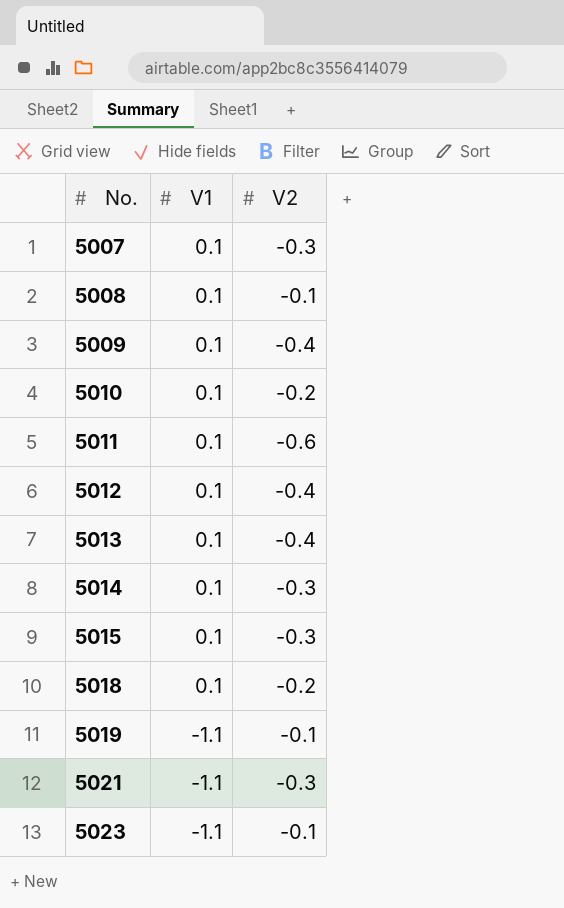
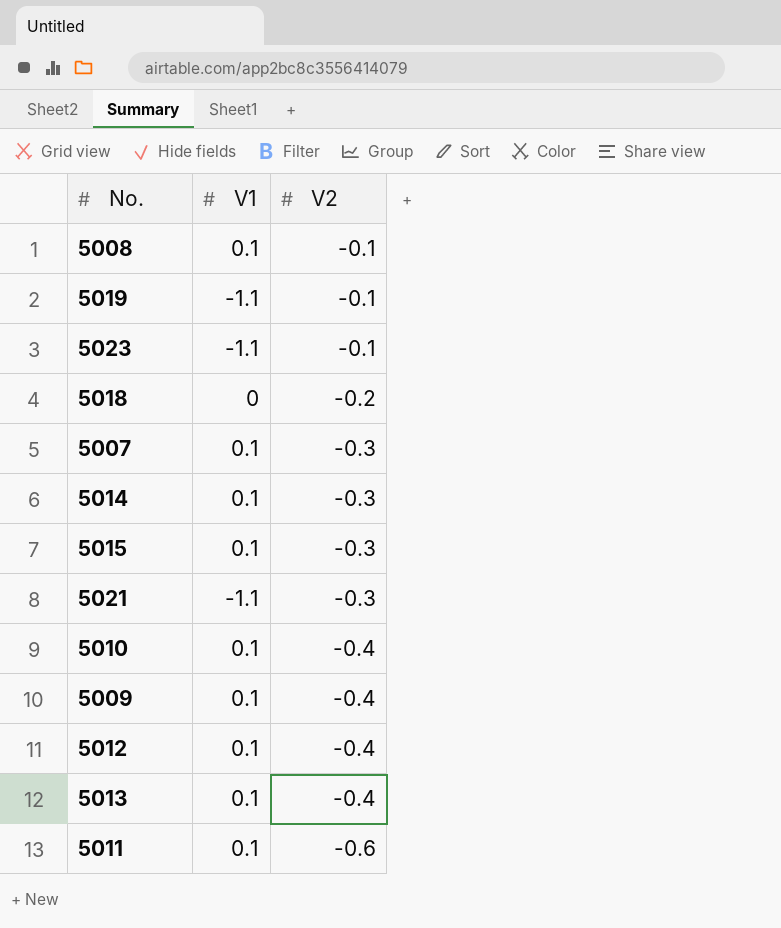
row order: No. ascending -> V2 descending
5018 | V1: 0.1 -> 0
5010 | V2: -0.2 -> -0.4

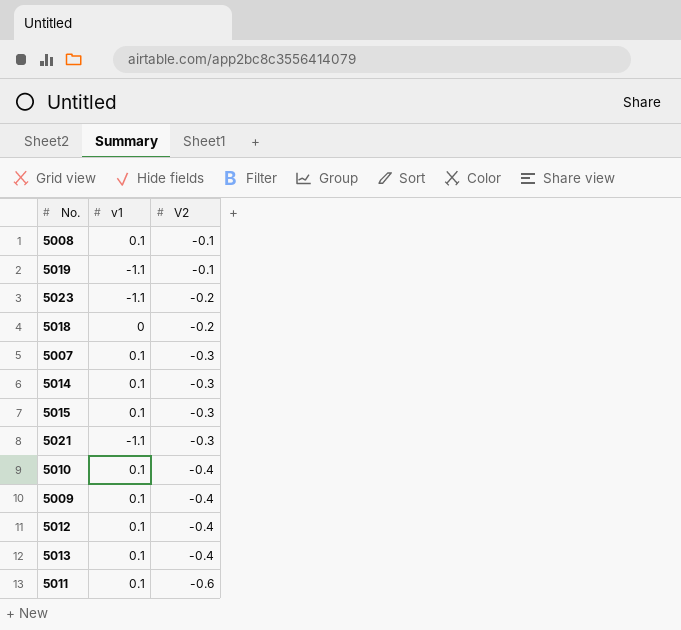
column name: V1 -> v1
5023 | V2: -0.1 -> -0.2

